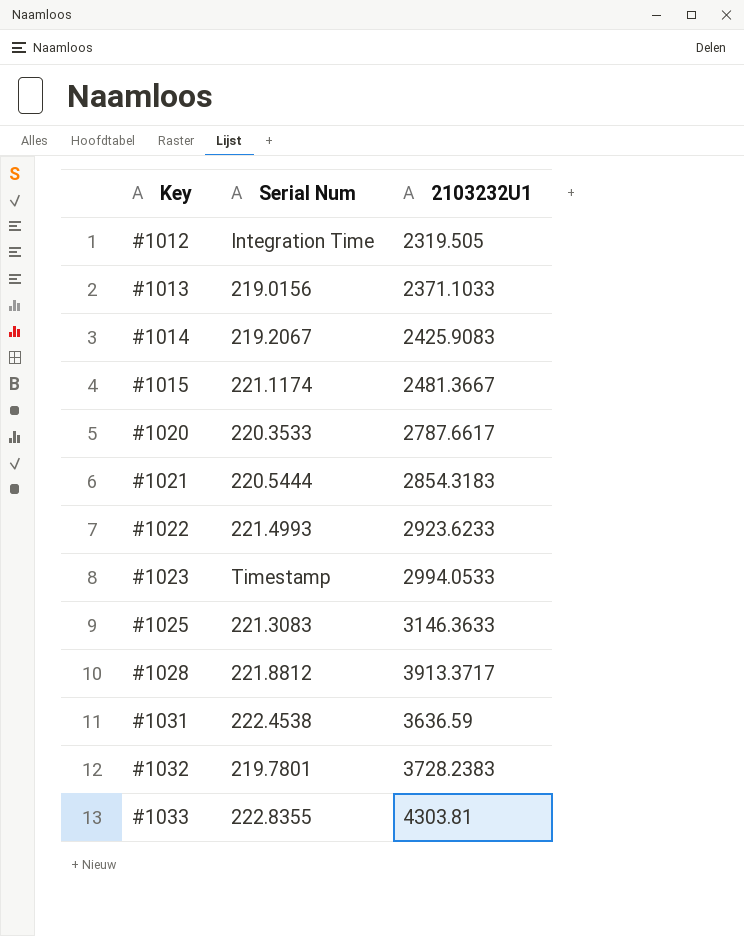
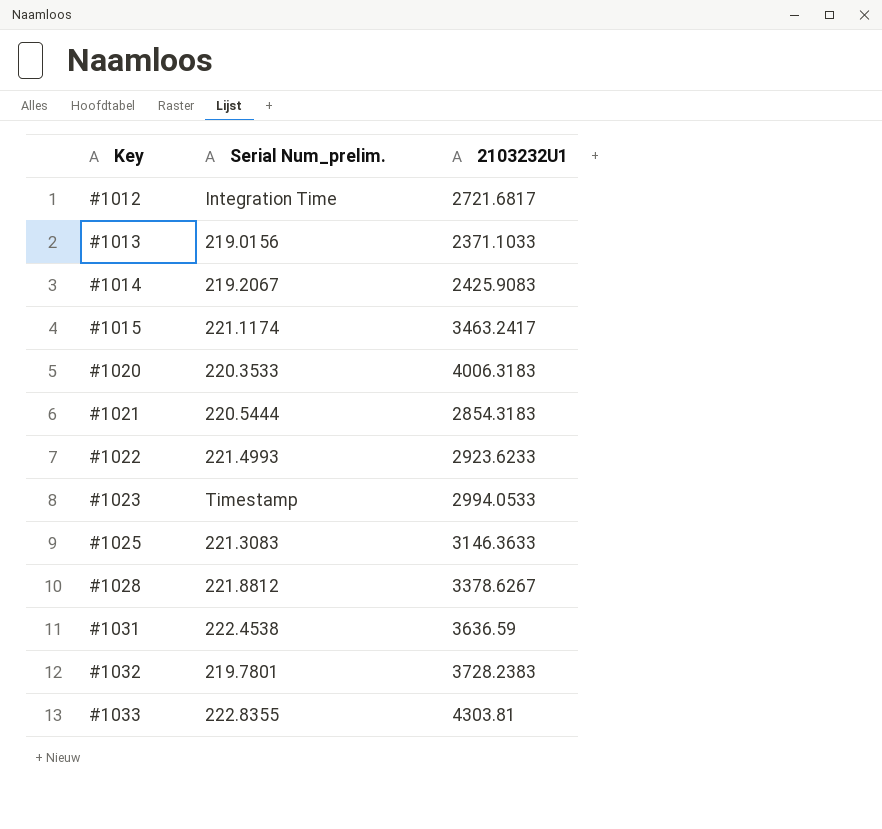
column name: Serial Num -> Serial Num_prelim.
#1012 | 2103232U1: 2319.505 -> 2721.6817
#1015 | 2103232U1: 2481.3667 -> 3463.2417
#1020 | 2103232U1: 2787.6617 -> 4006.3183
#1028 | 2103232U1: 3913.3717 -> 3378.6267

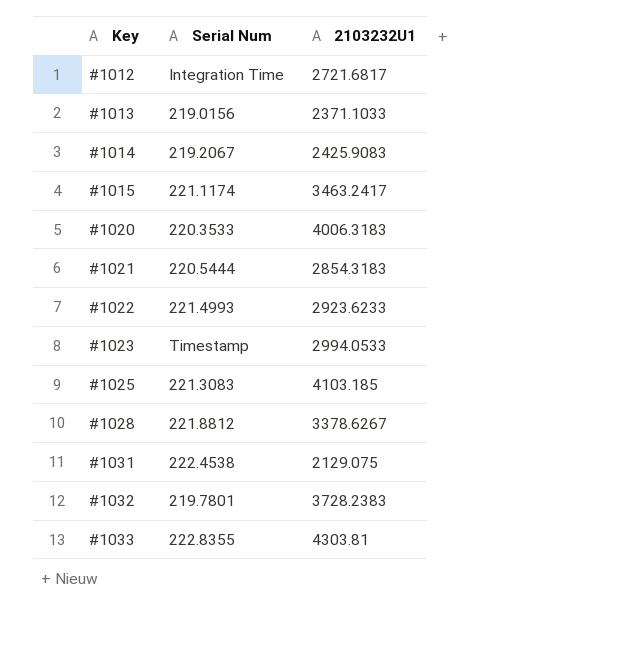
column name: Serial Num_prelim. -> Serial Num
#1025 | 2103232U1: 3146.3633 -> 4103.185
#1031 | 2103232U1: 3636.59 -> 2129.075

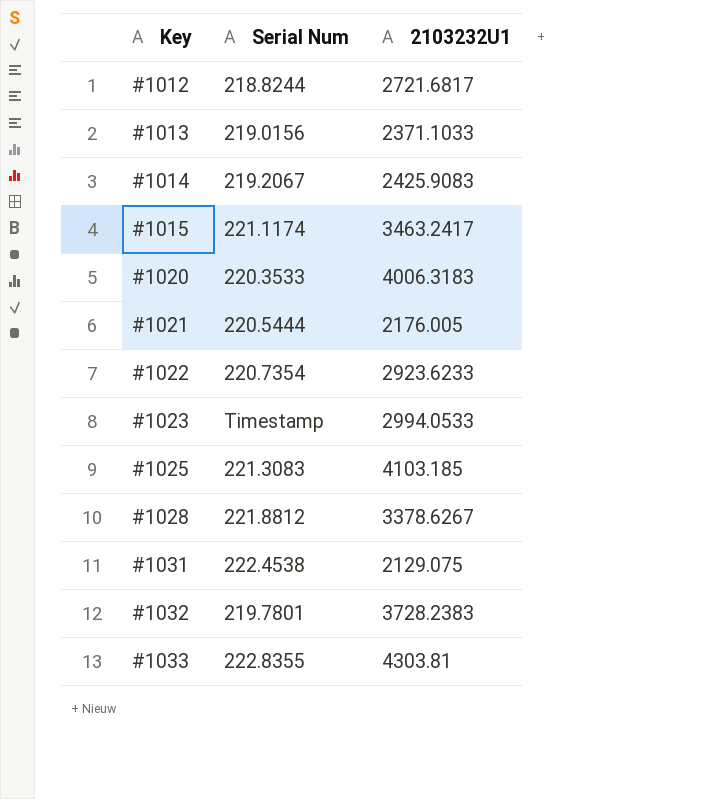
#1012 | Serial Num: Integration Time -> 218.8244
#1021 | 2103232U1: 2854.3183 -> 2176.005
#1022 | Serial Num: 221.4993 -> 220.7354

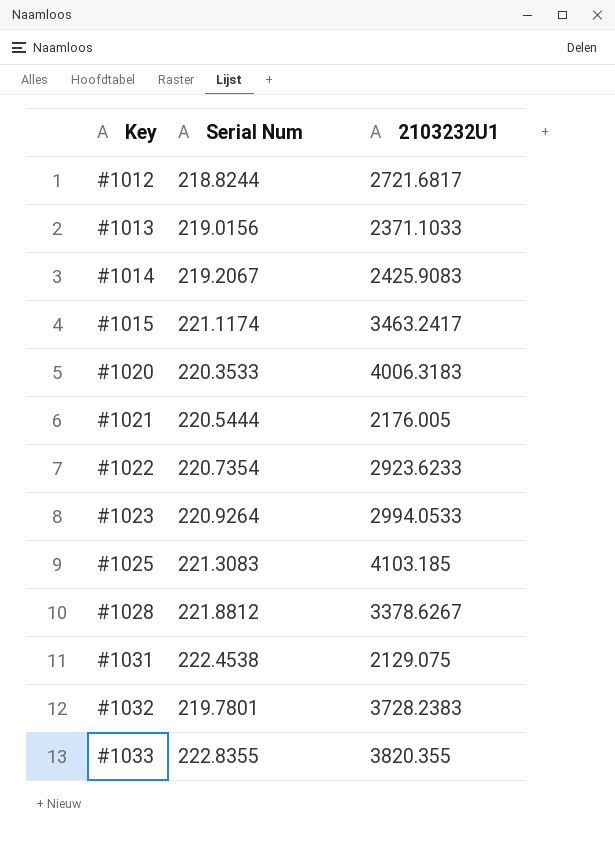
#1023 | Serial Num: Timestamp -> 220.9264
#1033 | 2103232U1: 4303.81 -> 3820.355

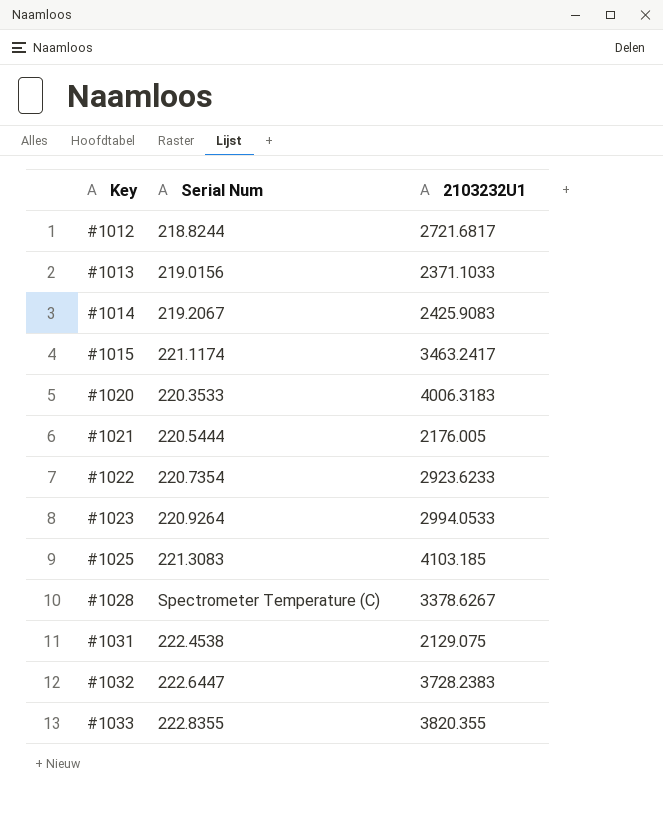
#1028 | Serial Num: 221.8812 -> Spectrometer Temperature (C)
#1032 | Serial Num: 219.7801 -> 222.6447

